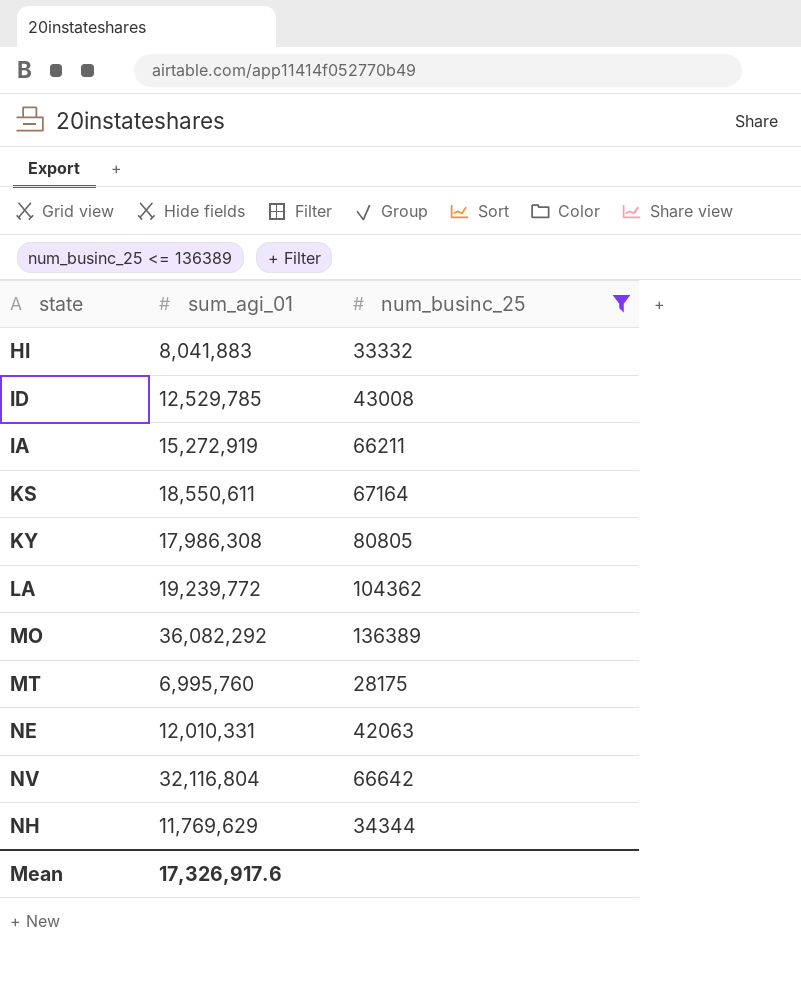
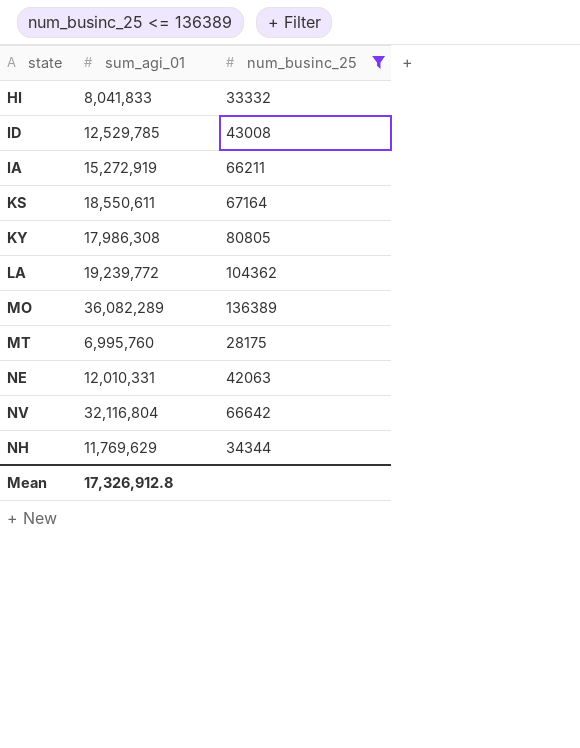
HI | sum_agi_01: 8,041,883 -> 8,041,833
MO | sum_agi_01: 36,082,292 -> 36,082,289
Mean | sum_agi_01: 17,326,917.6 -> 17,326,912.8

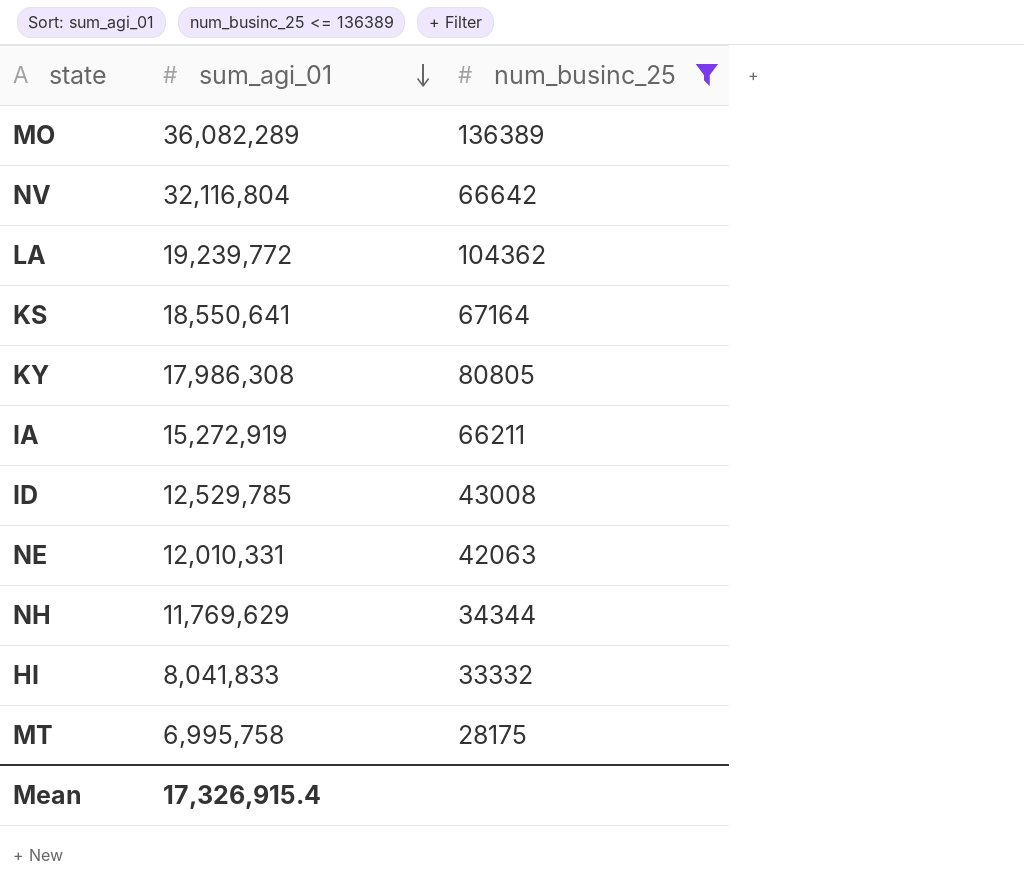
row order: none -> sum_agi_01 descending
KS | sum_agi_01: 18,550,611 -> 18,550,641
MT | sum_agi_01: 6,995,760 -> 6,995,758
Mean | sum_agi_01: 17,326,912.8 -> 17,326,915.4

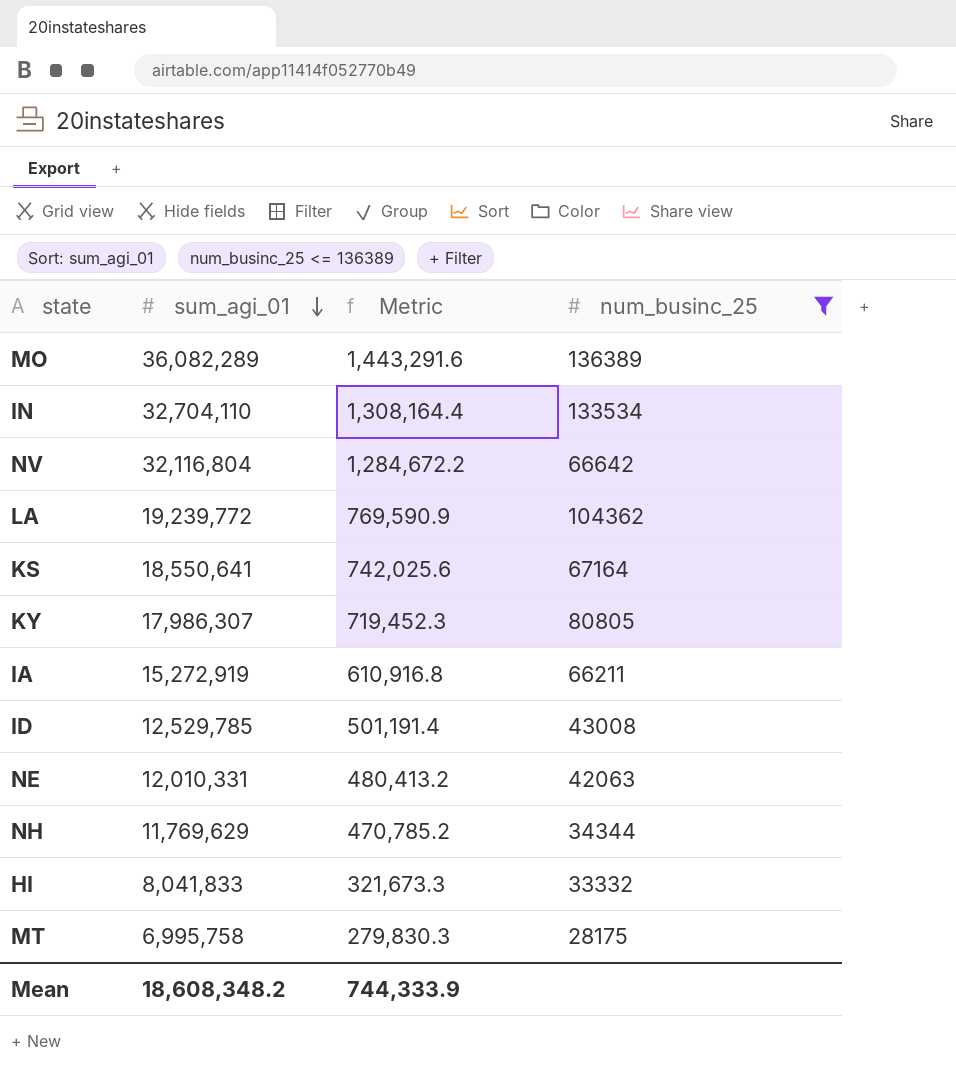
column Metric | formula: none -> [sum_agi_01] * 0.04
row IN: none -> 32,704,110 | 1,308,164.4 | 133534
KY | sum_agi_01: 17,986,308 -> 17,986,307
Mean | sum_agi_01: 17,326,915.4 -> 18,608,348.2

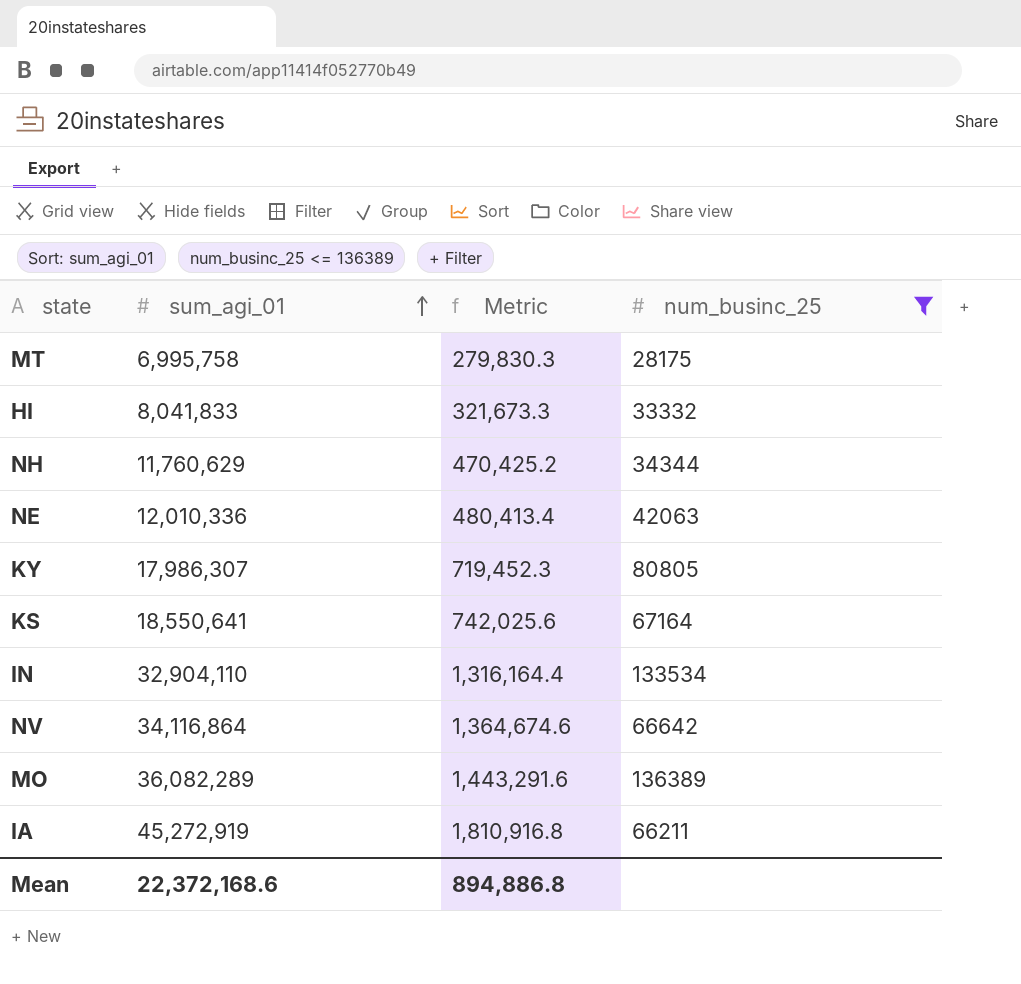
row order: sum_agi_01 descending -> sum_agi_01 ascending
row LA: 19,239,772 | 769,590.9 | 104362 -> none
row ID: 12,529,785 | 501,191.4 | 43008 -> none
NH | sum_agi_01: 11,769,629 -> 11,760,629
NH | Metric: 470,785.2 -> 470,425.2
NE | sum_agi_01: 12,010,331 -> 12,010,336
NE | Metric: 480,413.2 -> 480,413.4
IN | sum_agi_01: 32,704,110 -> 32,904,110
IN | Metric: 1,308,164.4 -> 1,316,164.4
NV | sum_agi_01: 32,116,804 -> 34,116,864
NV | Metric: 1,284,672.2 -> 1,364,674.6
IA | sum_agi_01: 15,272,919 -> 45,272,919
IA | Metric: 610,916.8 -> 1,810,916.8
Mean | sum_agi_01: 18,608,348.2 -> 22,372,168.6
Mean | Metric: 744,333.9 -> 894,886.8

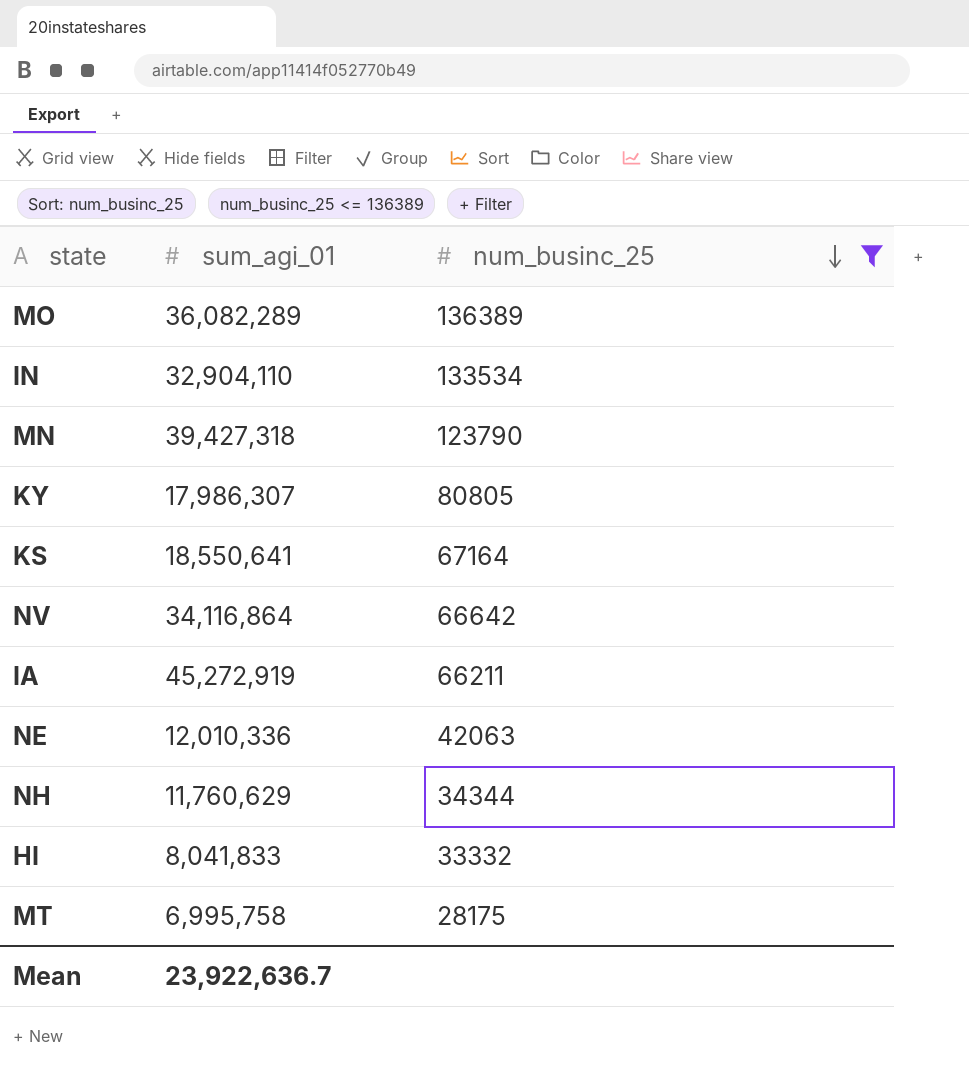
row order: sum_agi_01 ascending -> num_businc_25 descending
column Metric | formula: [sum_agi_01] * 0.04 -> none
row MN: none -> 39,427,318 | 123790
Mean | sum_agi_01: 22,372,168.6 -> 23,922,636.7

